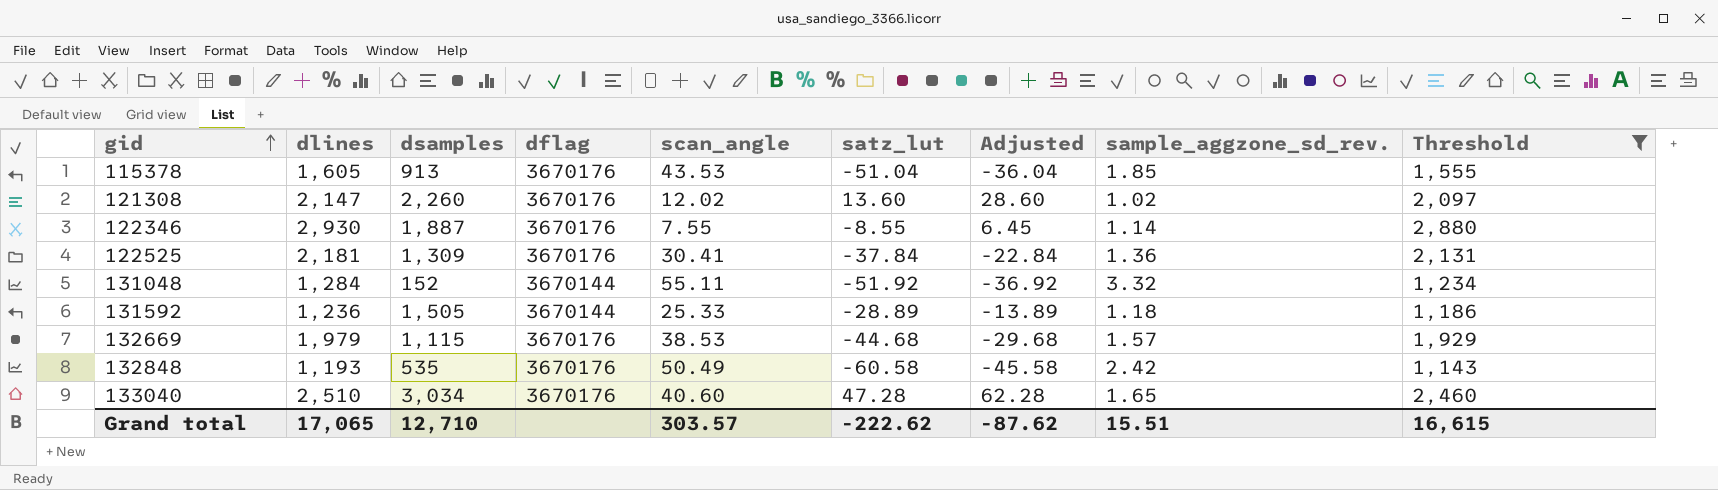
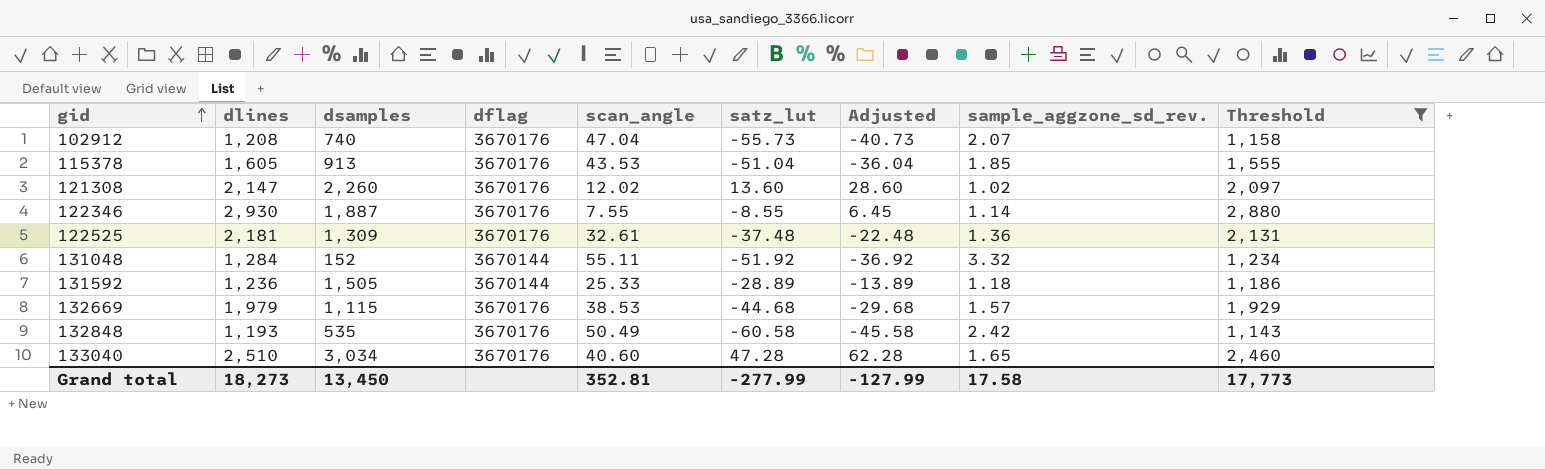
row 102912: none -> 1,208 | 740 | 3670176 | 47.04 | -55.73 | -40.73 | 2.07 | 1,158
122525 | scan_angle: 30.41 -> 32.61
122525 | satz_lut: -37.84 -> -37.48
122525 | Adjusted: -22.84 -> -22.48
Grand total | dlines: 17,065 -> 18,273
Grand total | dsamples: 12,710 -> 13,450
Grand total | scan_angle: 303.57 -> 352.81
Grand total | satz_lut: -222.62 -> -277.99
Grand total | Adjusted: -87.62 -> -127.99
Grand total | sample_aggzone_sd_rev.: 15.51 -> 17.58
Grand total | Threshold: 16,615 -> 17,773

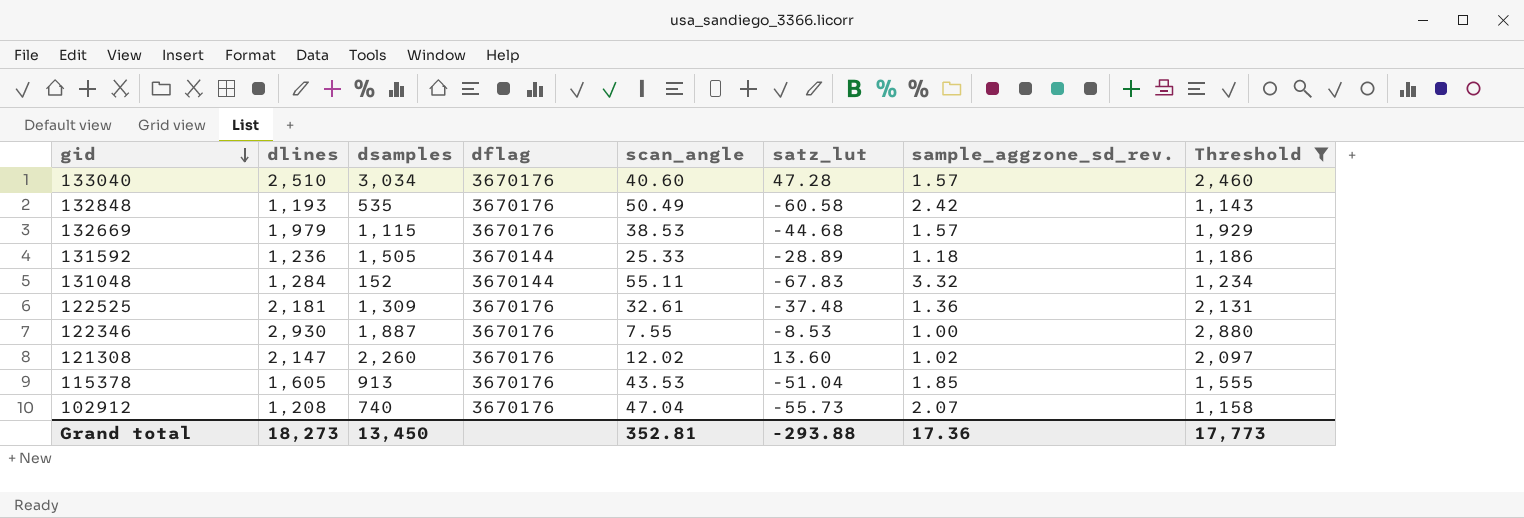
row order: gid ascending -> gid descending
column Adjusted | formula: [satz_lut] + 15 -> none
133040 | sample_aggzone_sd_rev.: 1.65 -> 1.57
131048 | satz_lut: -51.92 -> -67.83
122346 | satz_lut: -8.55 -> -8.53
122346 | sample_aggzone_sd_rev.: 1.14 -> 1.00
Grand total | satz_lut: -277.99 -> -293.88
Grand total | sample_aggzone_sd_rev.: 17.58 -> 17.36

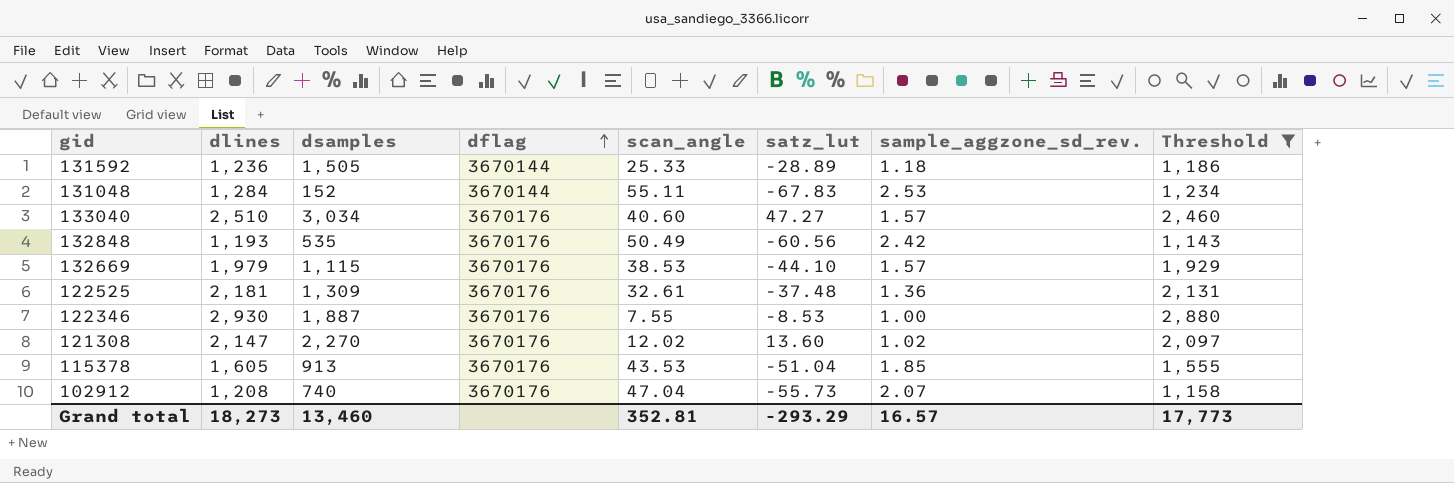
row order: gid descending -> dflag ascending
131048 | sample_aggzone_sd_rev.: 3.32 -> 2.53
133040 | satz_lut: 47.28 -> 47.27
132848 | satz_lut: -60.58 -> -60.56
132669 | satz_lut: -44.68 -> -44.10
121308 | dsamples: 2,260 -> 2,270
Grand total | dsamples: 13,450 -> 13,460
Grand total | satz_lut: -293.88 -> -293.29
Grand total | sample_aggzone_sd_rev.: 17.36 -> 16.57

